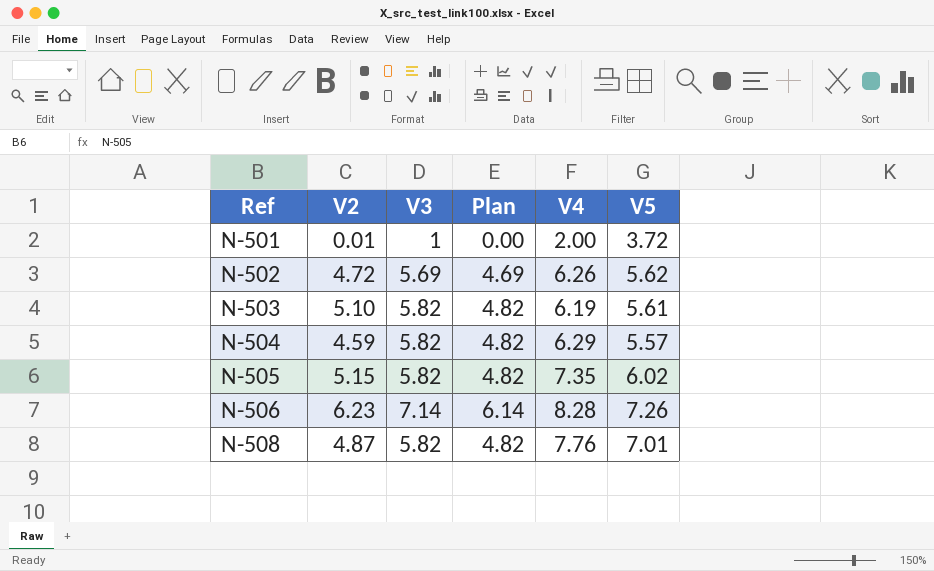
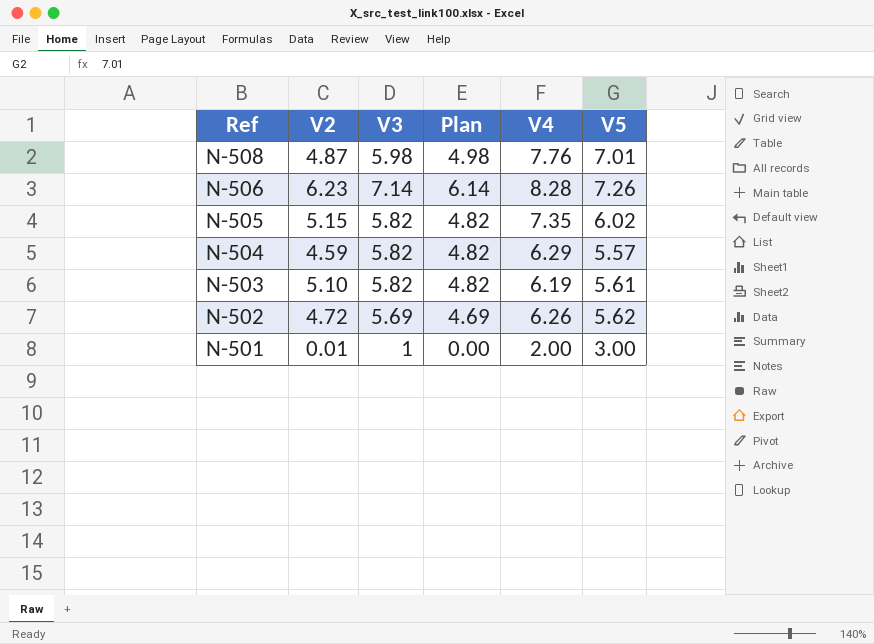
row order: Ref ascending -> Ref descending
N-508 | V3: 5.82 -> 5.98
N-508 | Plan: 4.82 -> 4.98
N-501 | V5: 3.72 -> 3.00

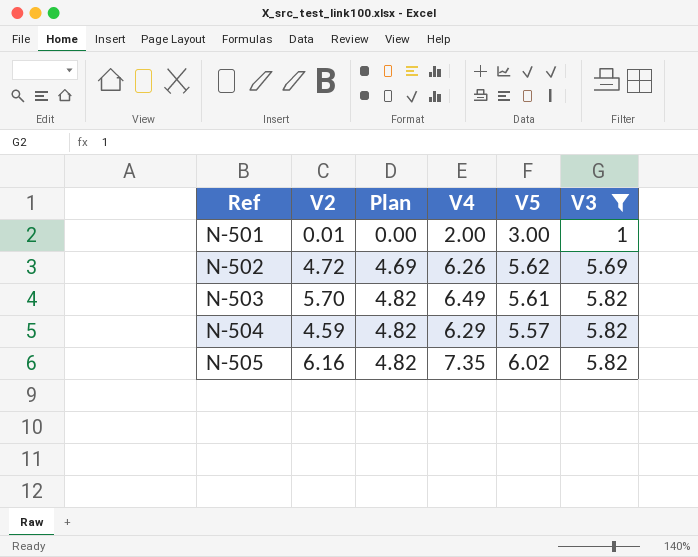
filter: none -> V3 <= 5.82
row order: Ref descending -> Ref ascending
column V3 | position: 3 -> 6
N-503 | V2: 5.10 -> 5.70
N-503 | V4: 6.19 -> 6.49
N-505 | V2: 5.15 -> 6.16

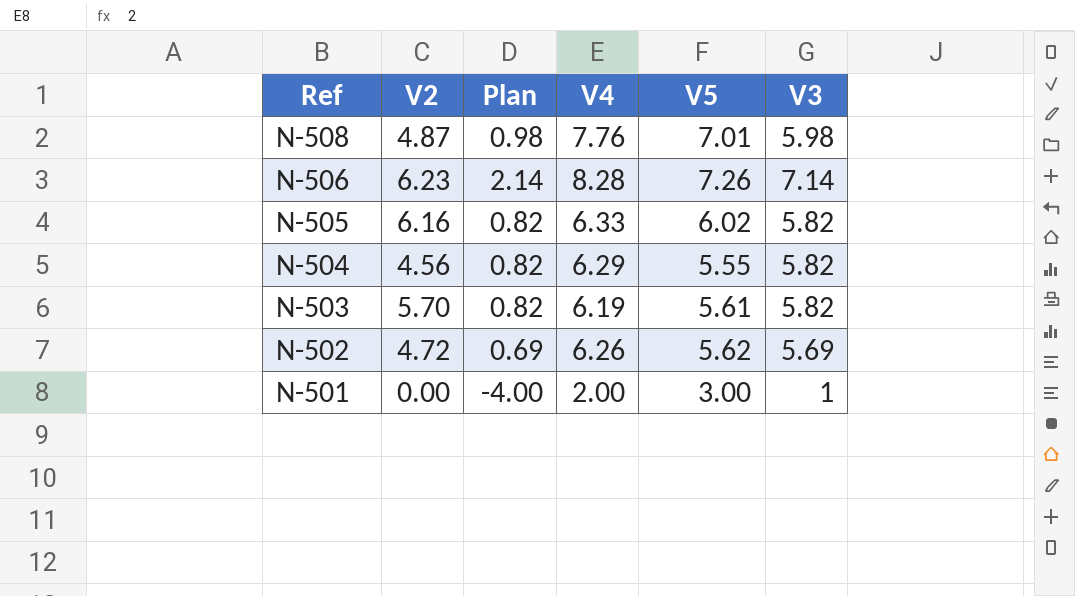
filter: V3 <= 5.82 -> none
row order: Ref ascending -> Ref descending
column Plan | formula: [V3] - 1 -> [V3] - 5
N-505 | V4: 7.35 -> 6.33
N-504 | V2: 4.59 -> 4.56
N-504 | V5: 5.57 -> 5.55
N-503 | V4: 6.49 -> 6.19
N-501 | V2: 0.01 -> 0.00

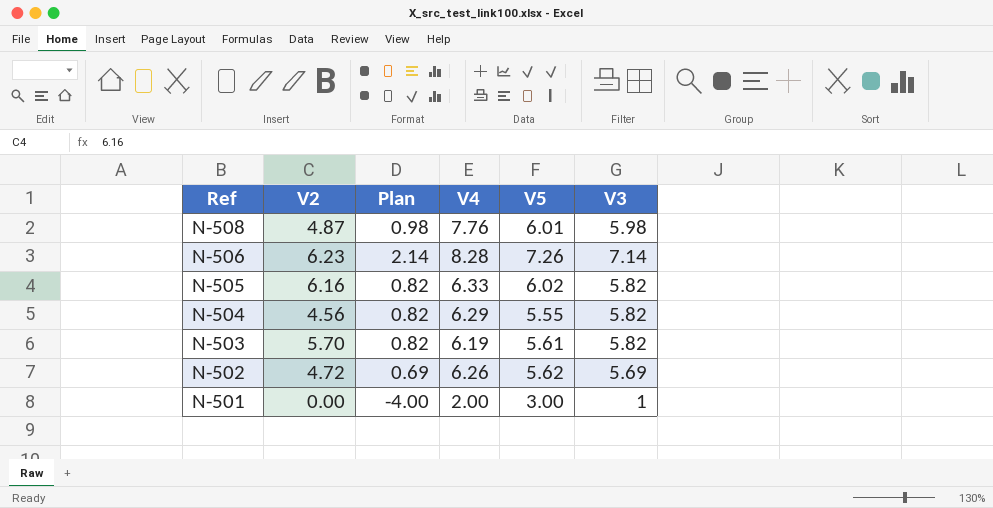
N-508 | V5: 7.01 -> 6.01

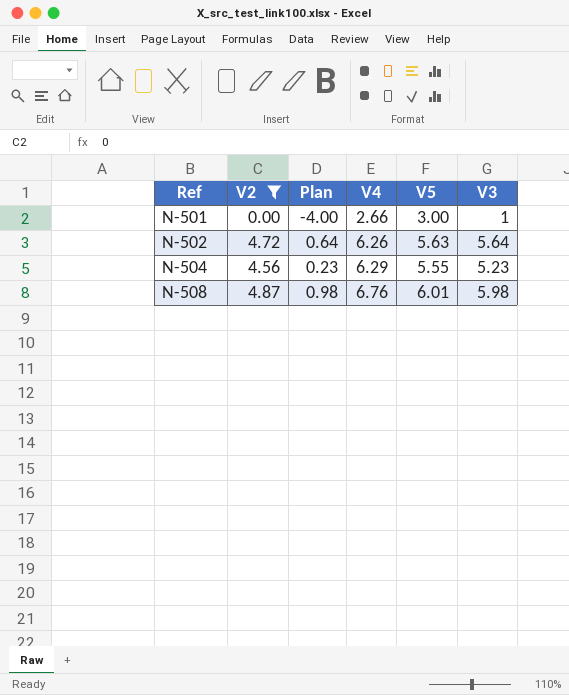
filter: none -> V2 <= 4.87
row order: Ref descending -> Ref ascending
N-501 | V4: 2.00 -> 2.66
N-502 | Plan: 0.69 -> 0.64
N-502 | V5: 5.62 -> 5.63
N-502 | V3: 5.69 -> 5.64
N-504 | Plan: 0.82 -> 0.23
N-504 | V3: 5.82 -> 5.23
N-508 | V4: 7.76 -> 6.76

